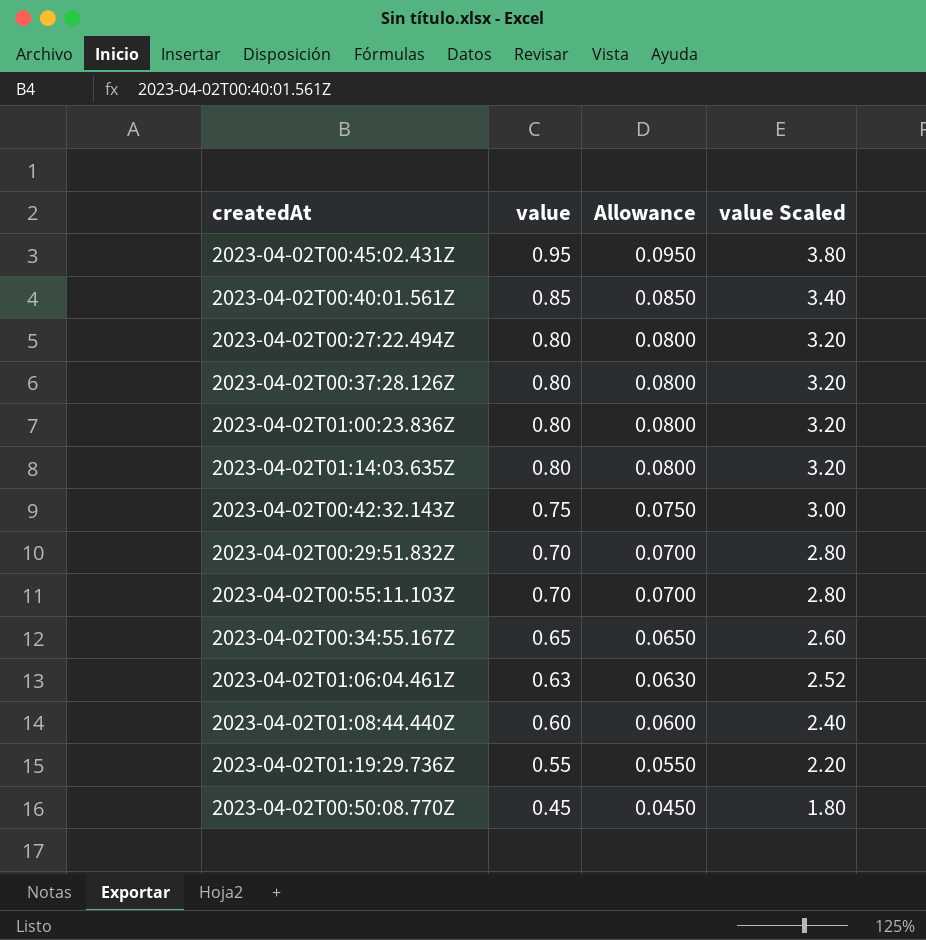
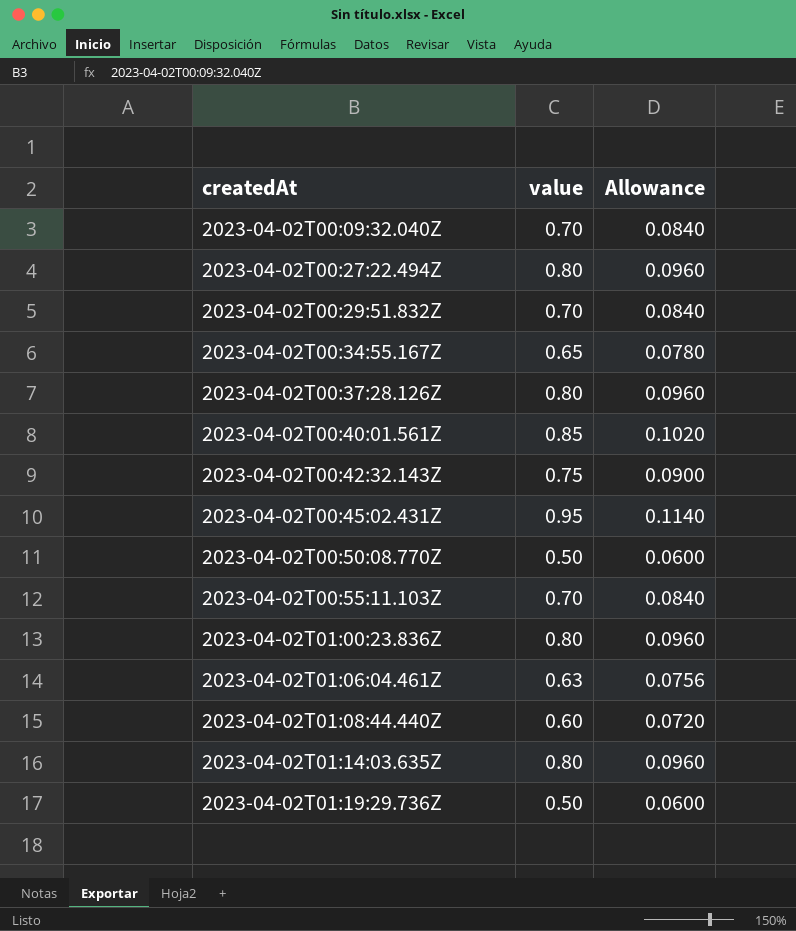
row order: value descending -> createdAt ascending
column value Scaled | formula: [value] * 4 -> none
column Allowance | formula: [value] * 0.1 -> [value] * 0.12
row 2023-04-02T00:09:32.040Z: none -> 0.70 | 0.0840
2023-04-02T00:50:08.770Z | value: 0.45 -> 0.50
2023-04-02T01:19:29.736Z | value: 0.55 -> 0.50

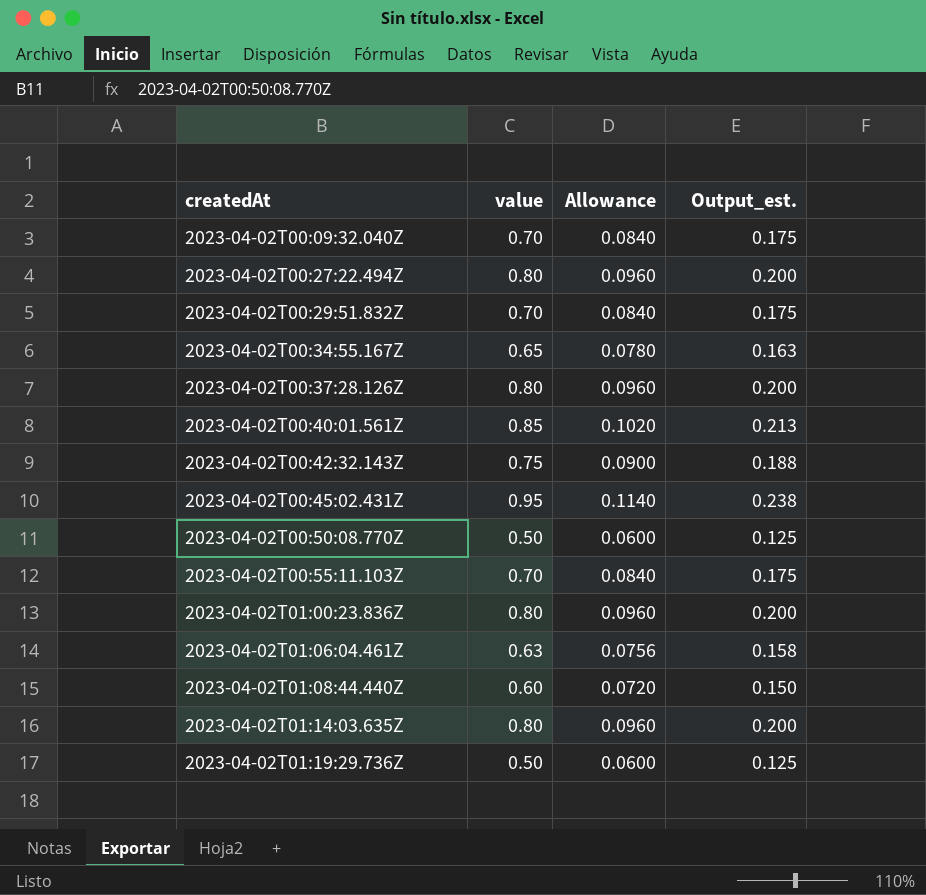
column Output_est. | formula: none -> [value] * 0.25

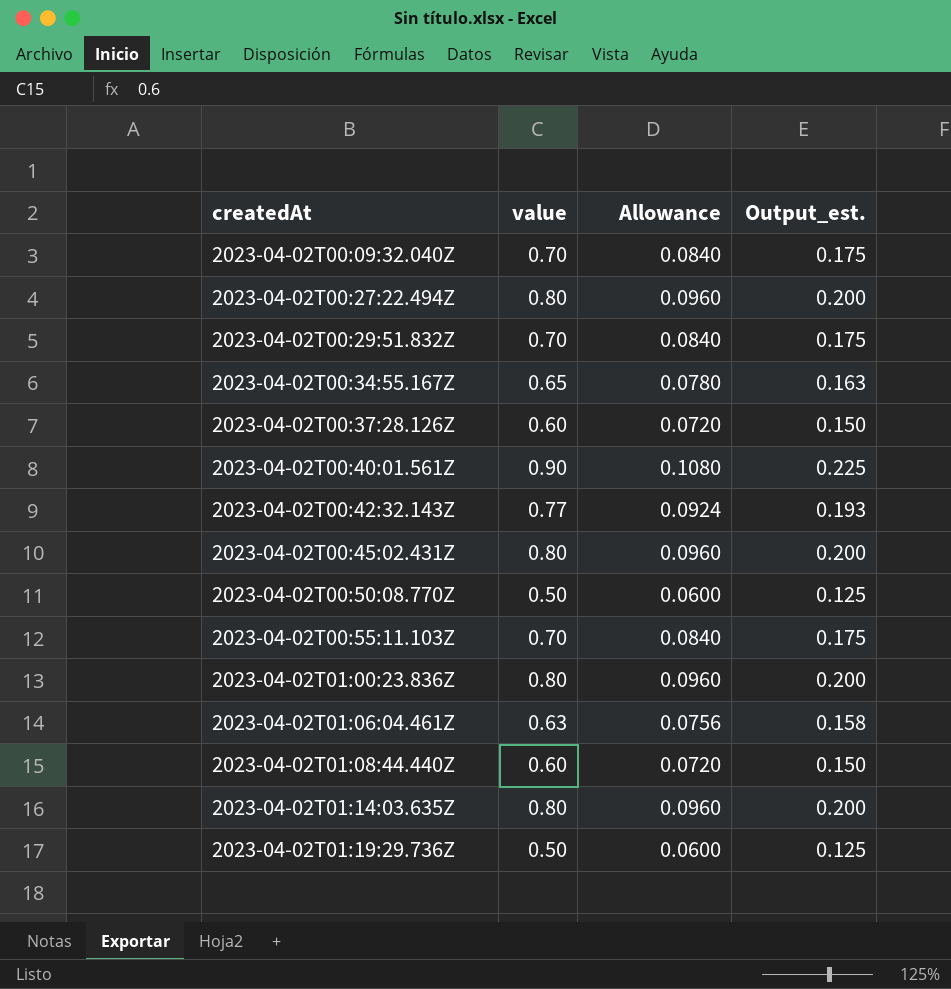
2023-04-02T00:37:28.126Z | value: 0.80 -> 0.60
2023-04-02T00:37:28.126Z | Allowance: 0.0960 -> 0.0720
2023-04-02T00:37:28.126Z | Output_est.: 0.200 -> 0.150
2023-04-02T00:40:01.561Z | value: 0.85 -> 0.90
2023-04-02T00:40:01.561Z | Allowance: 0.1020 -> 0.1080
2023-04-02T00:40:01.561Z | Output_est.: 0.213 -> 0.225
2023-04-02T00:42:32.143Z | value: 0.75 -> 0.77
2023-04-02T00:42:32.143Z | Allowance: 0.0900 -> 0.0924
2023-04-02T00:42:32.143Z | Output_est.: 0.188 -> 0.193
2023-04-02T00:45:02.431Z | value: 0.95 -> 0.80
2023-04-02T00:45:02.431Z | Allowance: 0.1140 -> 0.0960
2023-04-02T00:45:02.431Z | Output_est.: 0.238 -> 0.200

